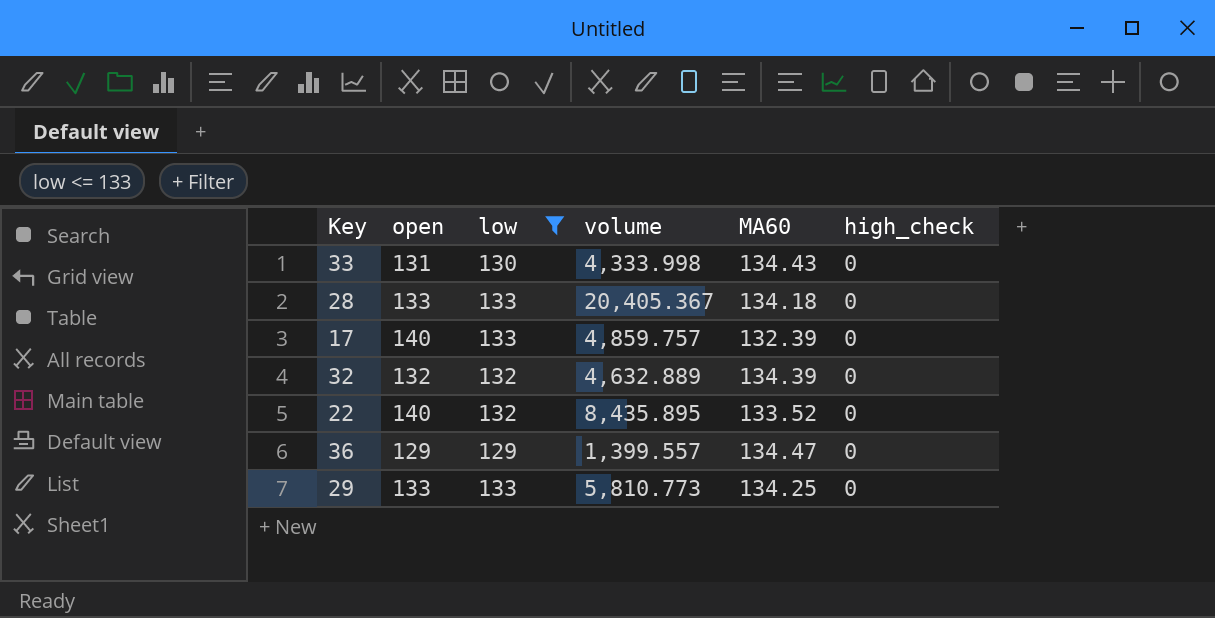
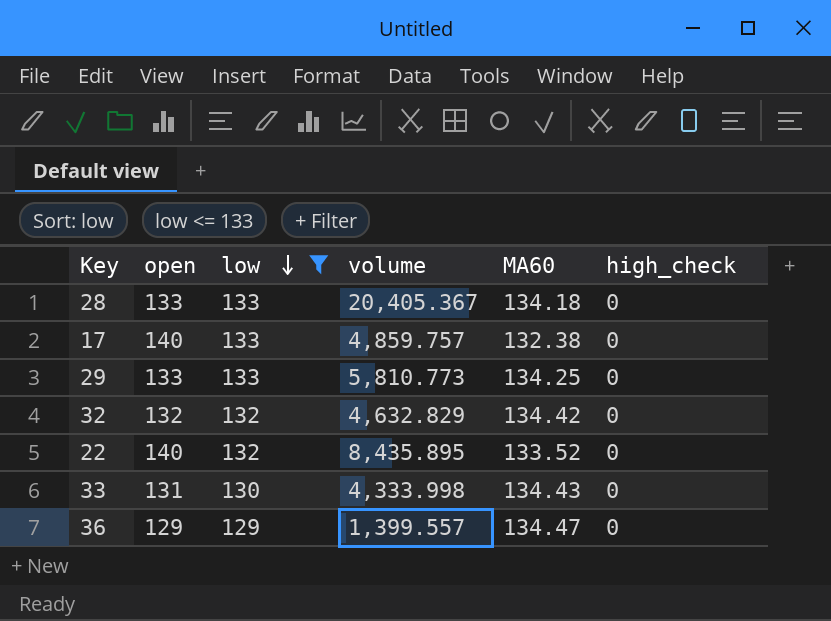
row order: none -> low descending
17 | MA60: 132.39 -> 132.38
32 | volume: 4,632.889 -> 4,632.829
32 | MA60: 134.39 -> 134.42

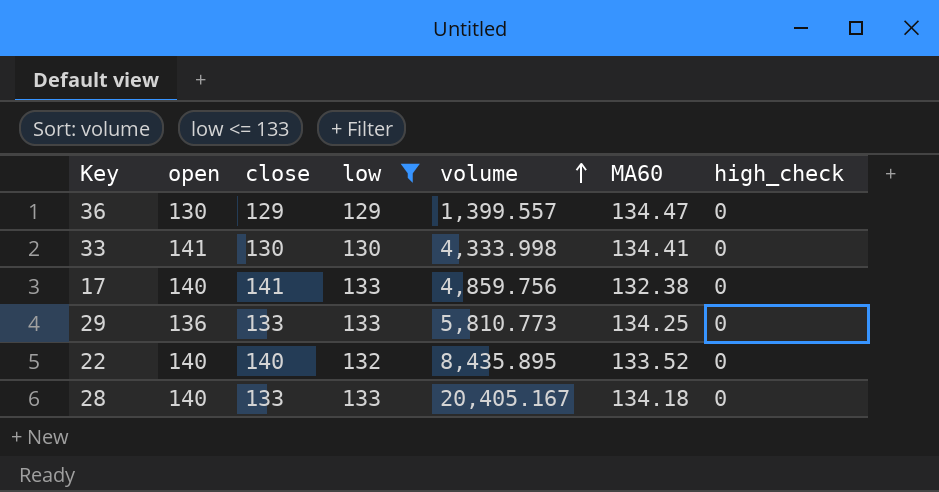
row order: low descending -> volume ascending
column close | position: none -> 3
row 32: 132 | 132 | 4,632.829 | 134.42 | 0 -> none
36 | open: 129 -> 130
33 | open: 131 -> 141
33 | MA60: 134.43 -> 134.41
17 | volume: 4,859.757 -> 4,859.756
29 | open: 133 -> 136
28 | open: 133 -> 140
28 | volume: 20,405.367 -> 20,405.167

